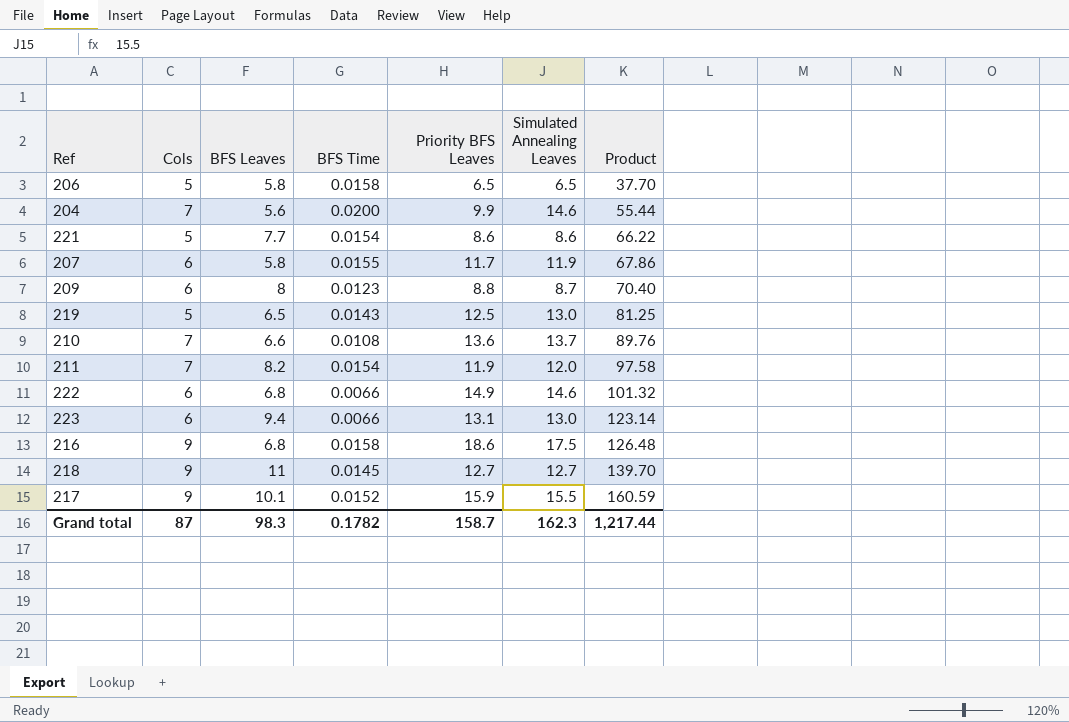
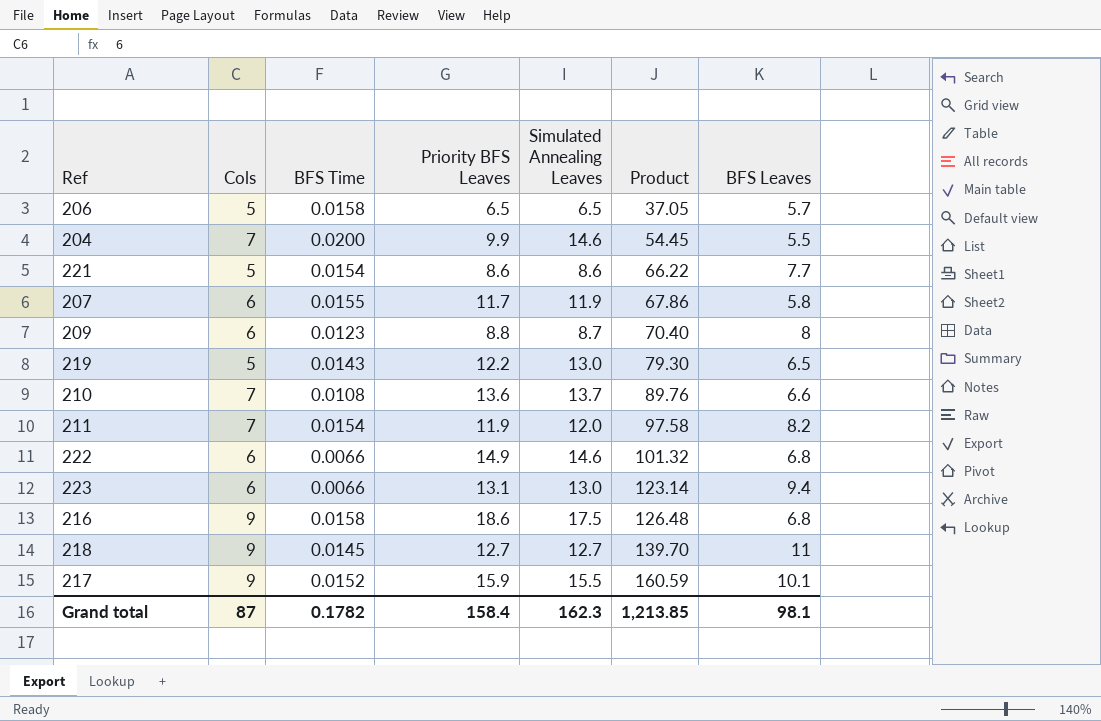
column BFS Leaves | position: 3 -> 7
206 | Product: 37.70 -> 37.05
206 | BFS Leaves: 5.8 -> 5.7
204 | Product: 55.44 -> 54.45
204 | BFS Leaves: 5.6 -> 5.5
219 | Priority BFS Leaves: 12.5 -> 12.2
219 | Product: 81.25 -> 79.30
Grand total | Priority BFS Leaves: 158.7 -> 158.4
Grand total | Product: 1,217.44 -> 1,213.85
Grand total | BFS Leaves: 98.3 -> 98.1

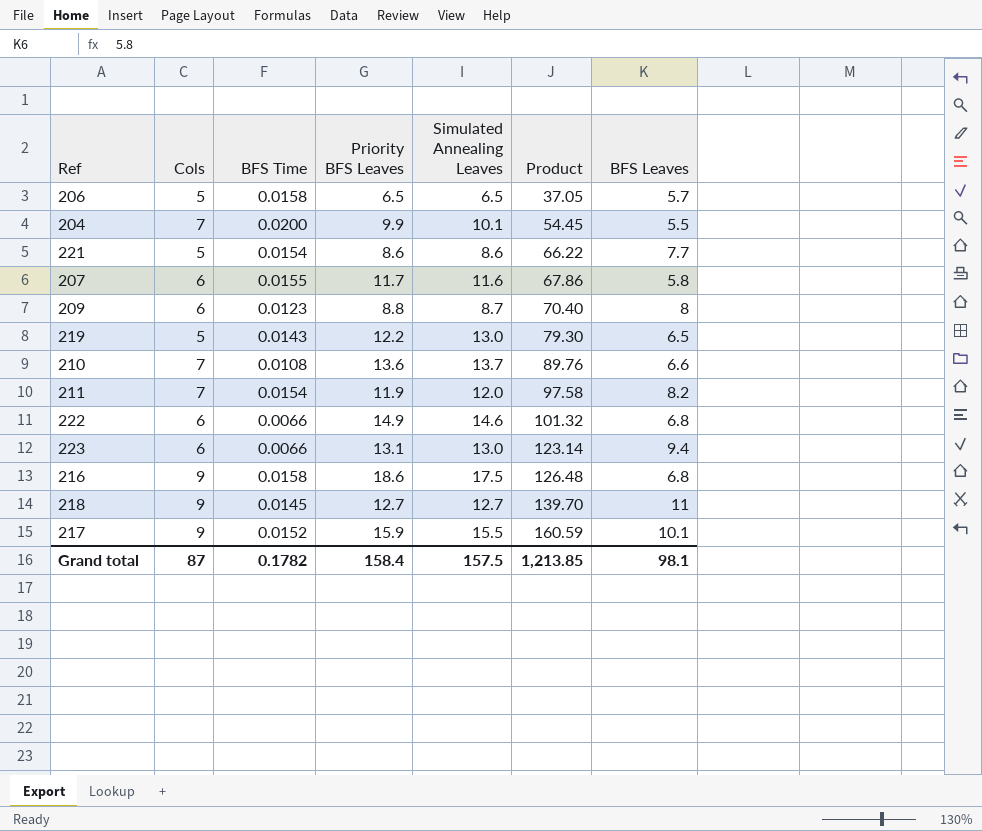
204 | Simulated Annealing Leaves: 14.6 -> 10.1
207 | Simulated Annealing Leaves: 11.9 -> 11.6
Grand total | Simulated Annealing Leaves: 162.3 -> 157.5

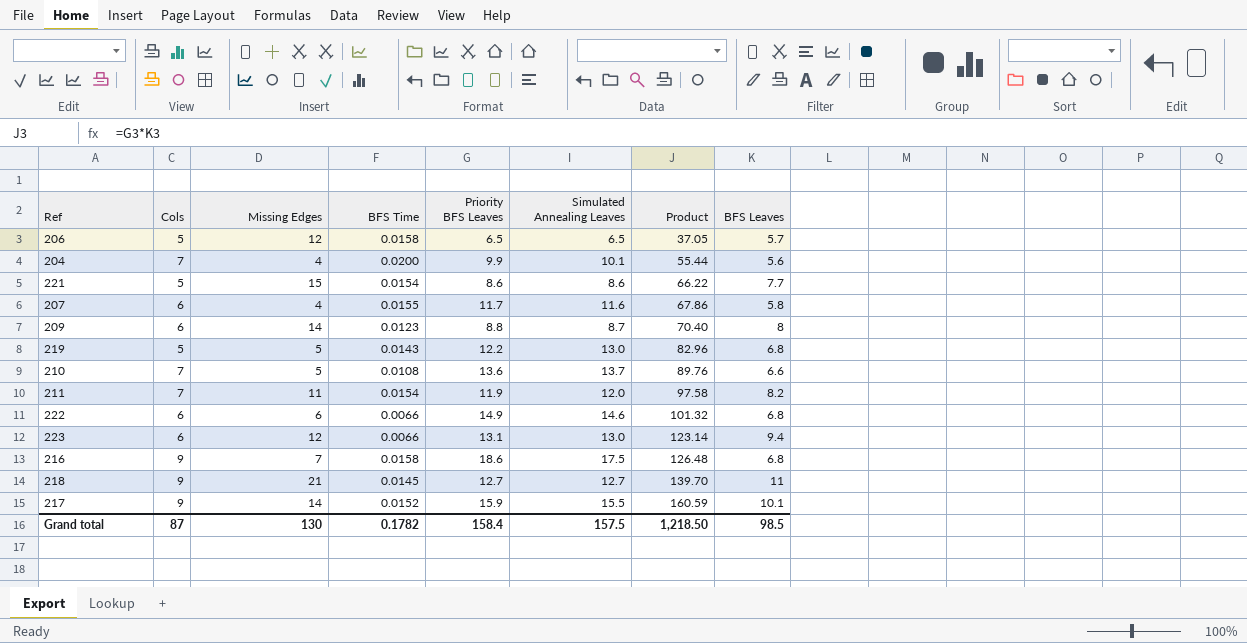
column Missing Edges | position: none -> 3
204 | Product: 54.45 -> 55.44
204 | BFS Leaves: 5.5 -> 5.6
219 | Product: 79.30 -> 82.96
219 | BFS Leaves: 6.5 -> 6.8
Grand total | Product: 1,213.85 -> 1,218.50
Grand total | BFS Leaves: 98.1 -> 98.5

